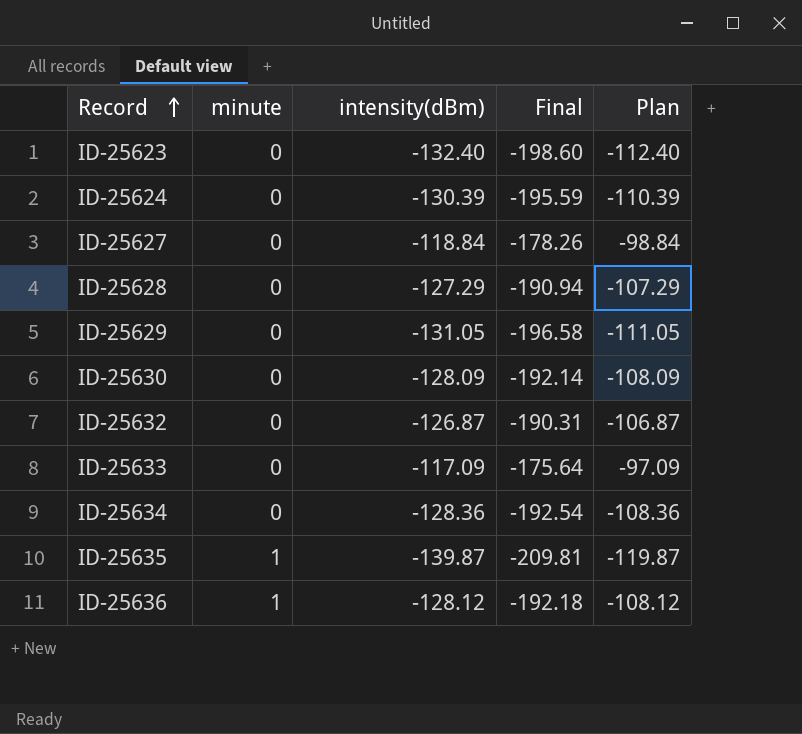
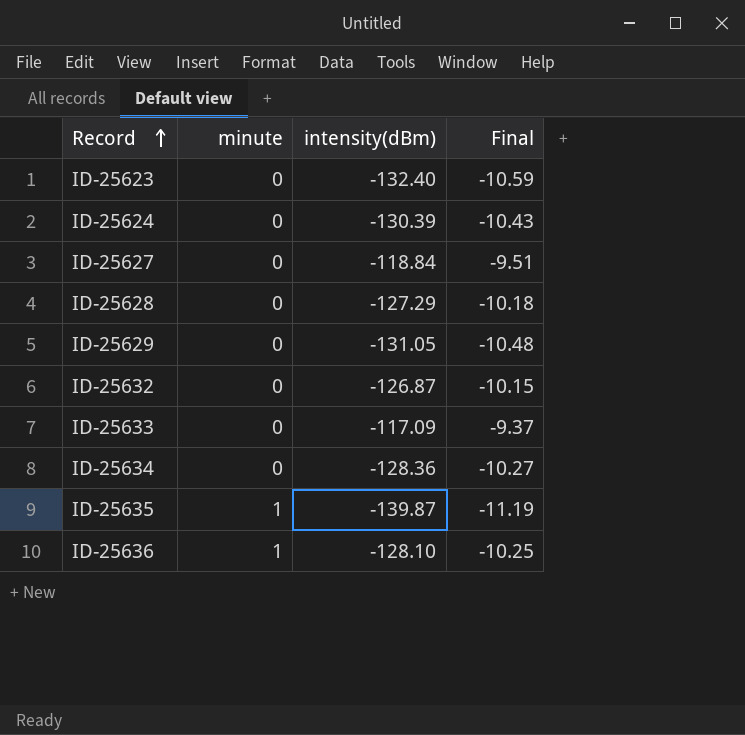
column Plan | formula: [intensity(dBm)] + 20 -> none
column Final | formula: [intensity(dBm)] * 1.5 -> [intensity(dBm)] * 0.08
row ID-25630: 0 | -128.09 | -192.14 | -108.09 -> none
ID-25636 | intensity(dBm): -128.12 -> -128.10

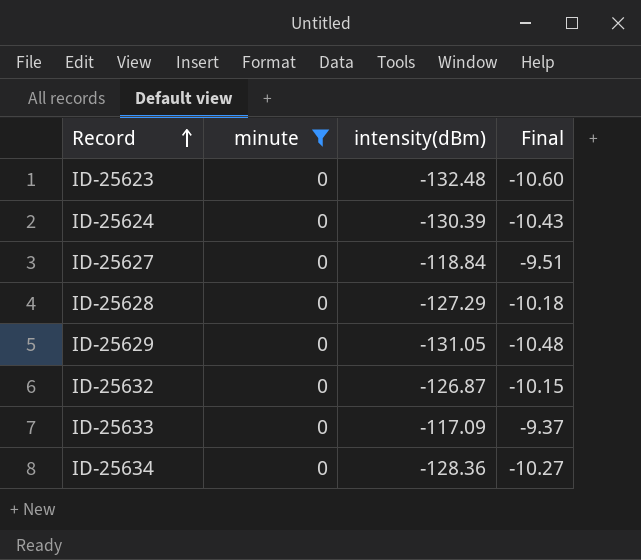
filter: none -> minute = 0
ID-25623 | intensity(dBm): -132.40 -> -132.48
ID-25623 | Final: -10.59 -> -10.60

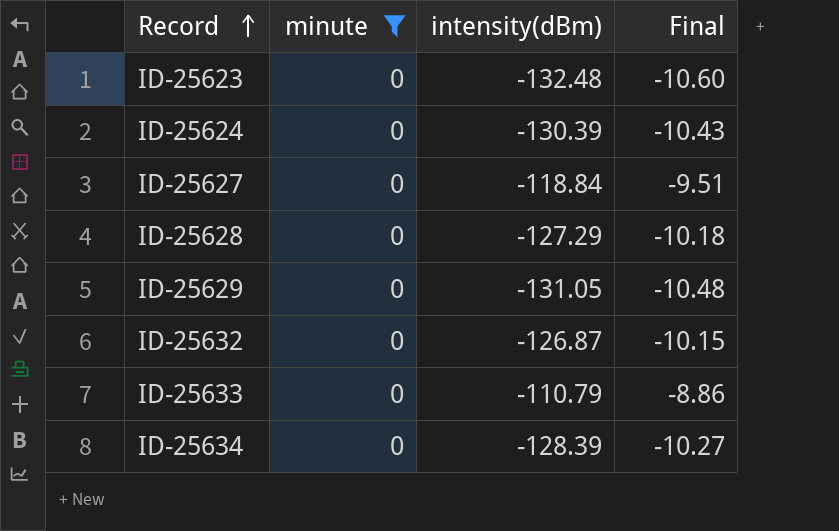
ID-25633 | intensity(dBm): -117.09 -> -110.79
ID-25633 | Final: -9.37 -> -8.86
ID-25634 | intensity(dBm): -128.36 -> -128.39

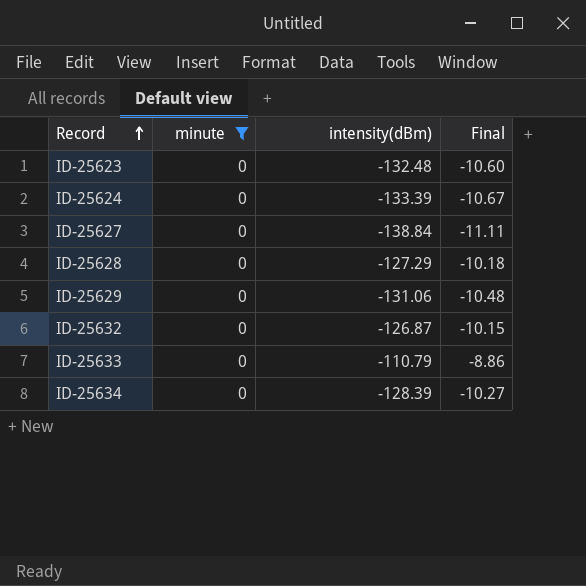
ID-25624 | intensity(dBm): -130.39 -> -133.39
ID-25624 | Final: -10.43 -> -10.67
ID-25627 | intensity(dBm): -118.84 -> -138.84
ID-25627 | Final: -9.51 -> -11.11
ID-25629 | intensity(dBm): -131.05 -> -131.06

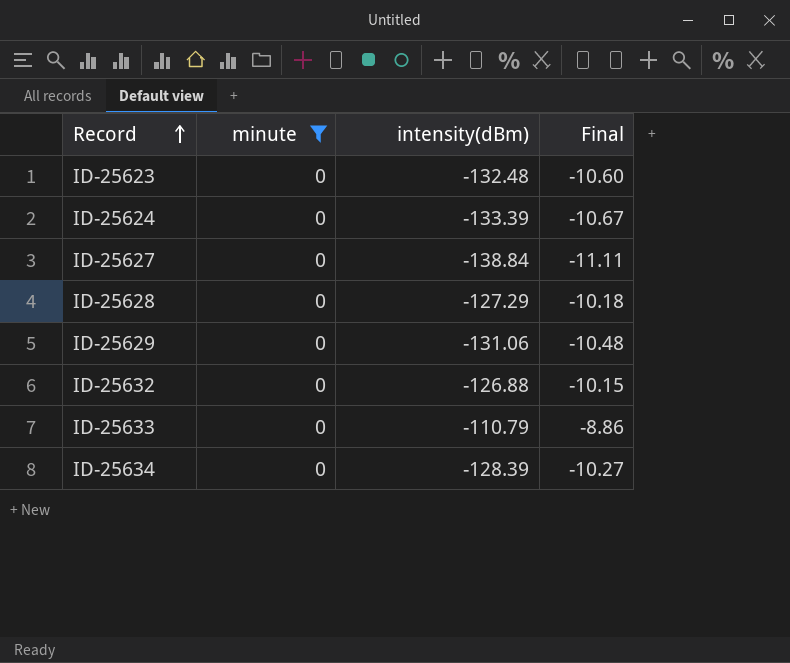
ID-25632 | intensity(dBm): -126.87 -> -126.88

